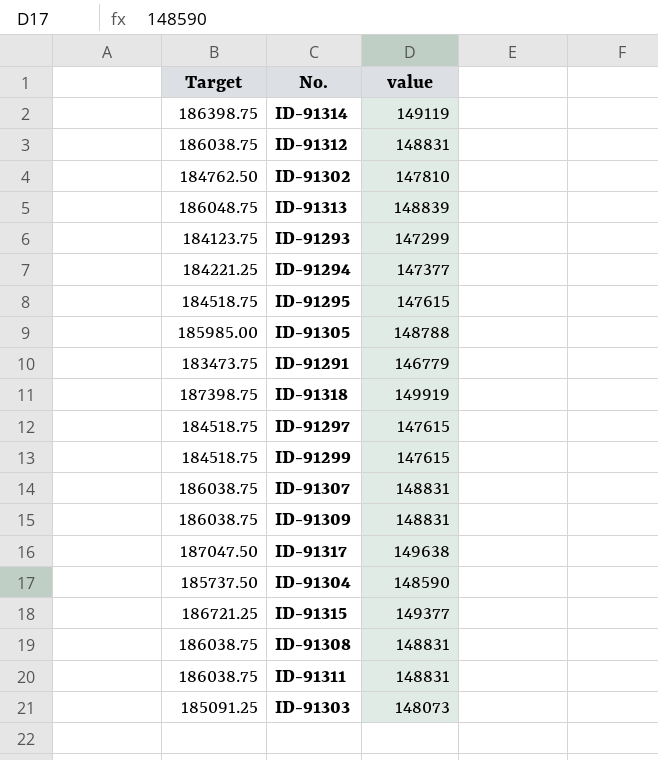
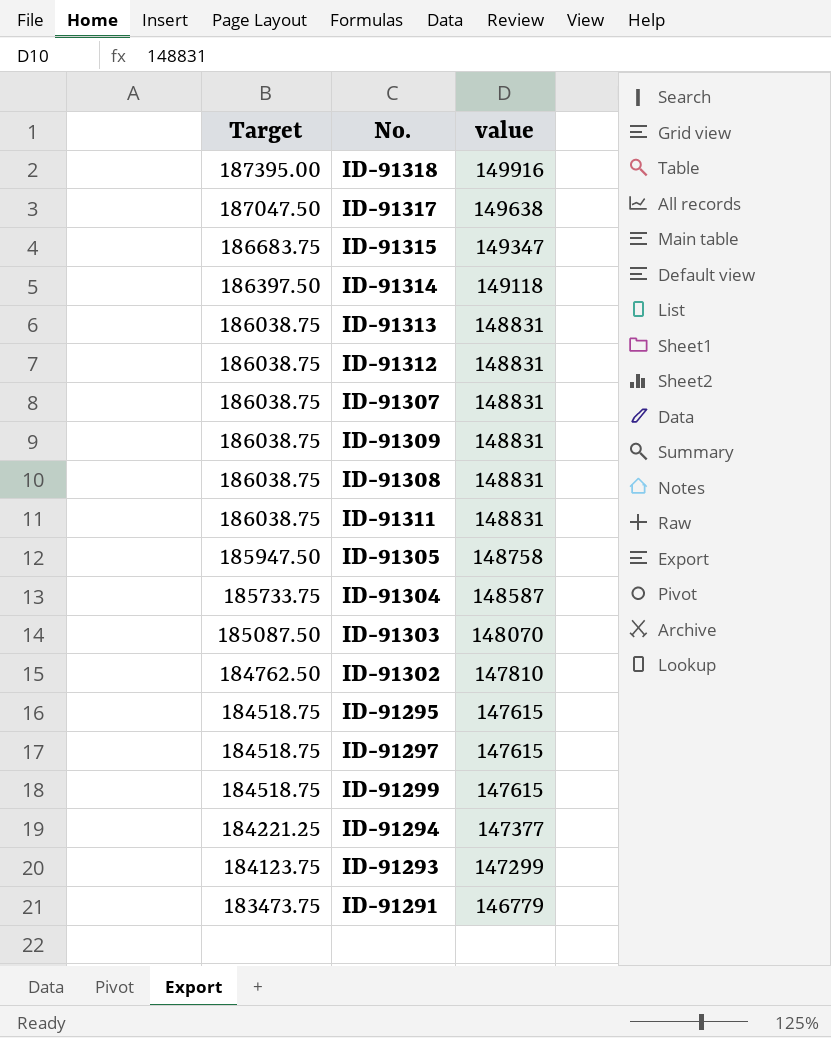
row order: none -> Target descending
ID-91318 | Target: 187398.75 -> 187395.00
ID-91318 | value: 149919 -> 149916
ID-91315 | Target: 186721.25 -> 186683.75
ID-91315 | value: 149377 -> 149347
ID-91314 | Target: 186398.75 -> 186397.50
ID-91314 | value: 149119 -> 149118
ID-91313 | Target: 186048.75 -> 186038.75
ID-91313 | value: 148839 -> 148831
ID-91305 | Target: 185985.00 -> 185947.50
ID-91305 | value: 148788 -> 148758
ID-91304 | Target: 185737.50 -> 185733.75
ID-91304 | value: 148590 -> 148587
ID-91303 | Target: 185091.25 -> 185087.50
ID-91303 | value: 148073 -> 148070

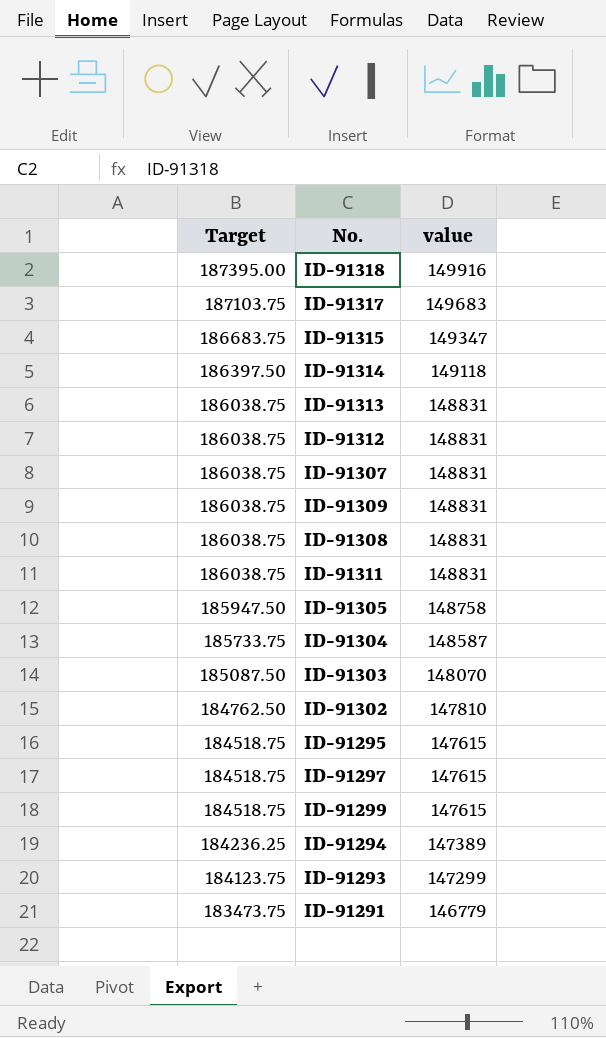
ID-91317 | Target: 187047.50 -> 187103.75
ID-91317 | value: 149638 -> 149683
ID-91294 | Target: 184221.25 -> 184236.25
ID-91294 | value: 147377 -> 147389

